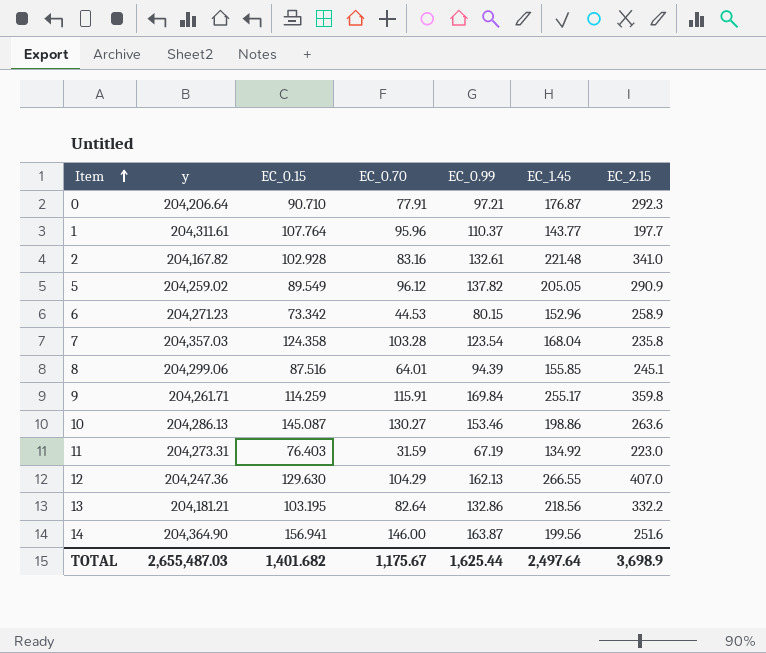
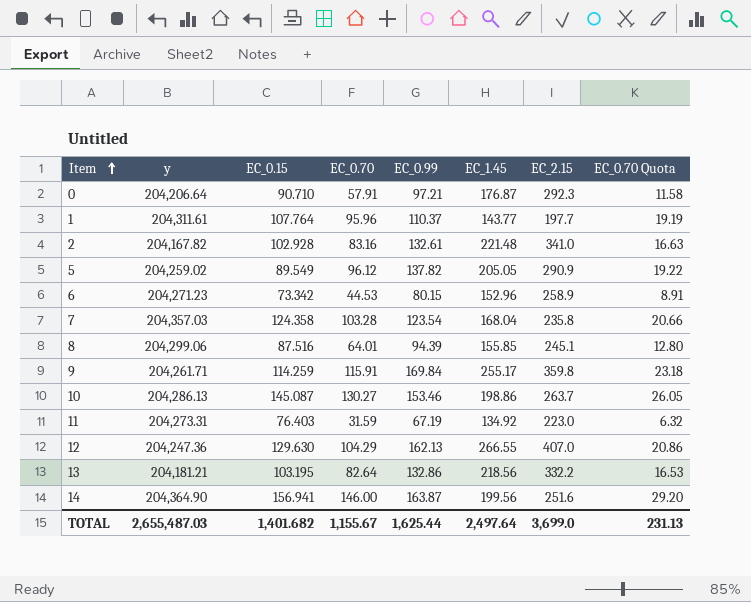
column EC_0.70 Quota | formula: none -> [EC_0.70] * 0.2
0 | EC_0.70: 77.91 -> 57.91
10 | EC_2.15: 263.6 -> 263.7
TOTAL | EC_0.70: 1,175.67 -> 1,155.67
TOTAL | EC_2.15: 3,698.9 -> 3,699.0

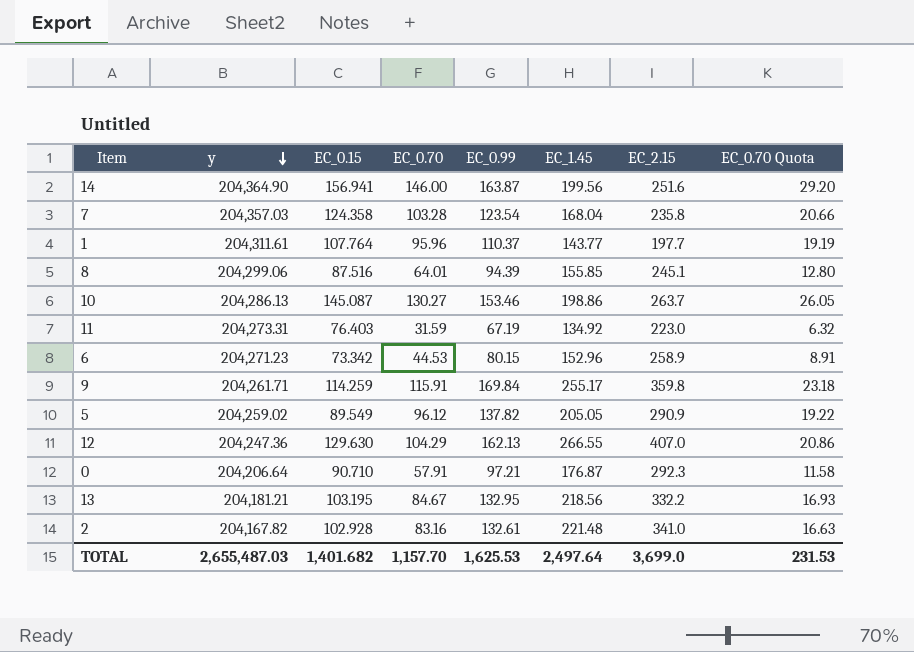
row order: Item ascending -> y descending
13 | EC_0.70: 82.64 -> 84.67
13 | EC_0.99: 132.86 -> 132.95
13 | EC_0.70 Quota: 16.53 -> 16.93
TOTAL | EC_0.70: 1,155.67 -> 1,157.70
TOTAL | EC_0.99: 1,625.44 -> 1,625.53
TOTAL | EC_0.70 Quota: 231.13 -> 231.53

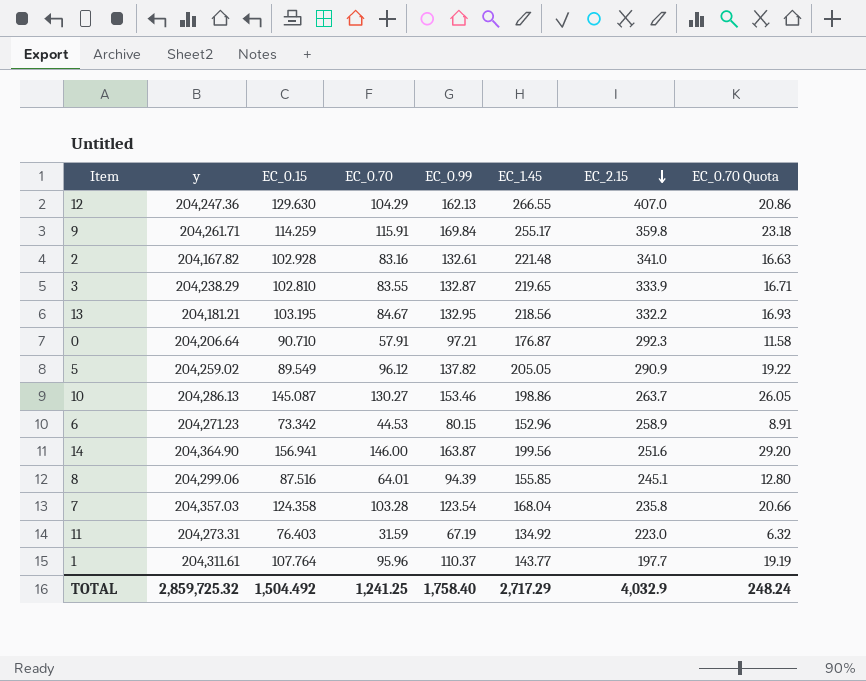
row order: y descending -> EC_2.15 descending
row 3: none -> 204,238.29 | 102.810 | 83.55 | 132.87 | 219.65 | 333.9 | 16.71
TOTAL | y: 2,655,487.03 -> 2,859,725.32
TOTAL | EC_0.15: 1,401.682 -> 1,504.492
TOTAL | EC_0.70: 1,157.70 -> 1,241.25
TOTAL | EC_0.99: 1,625.53 -> 1,758.40
TOTAL | EC_1.45: 2,497.64 -> 2,717.29
TOTAL | EC_2.15: 3,699.0 -> 4,032.9
TOTAL | EC_0.70 Quota: 231.53 -> 248.24

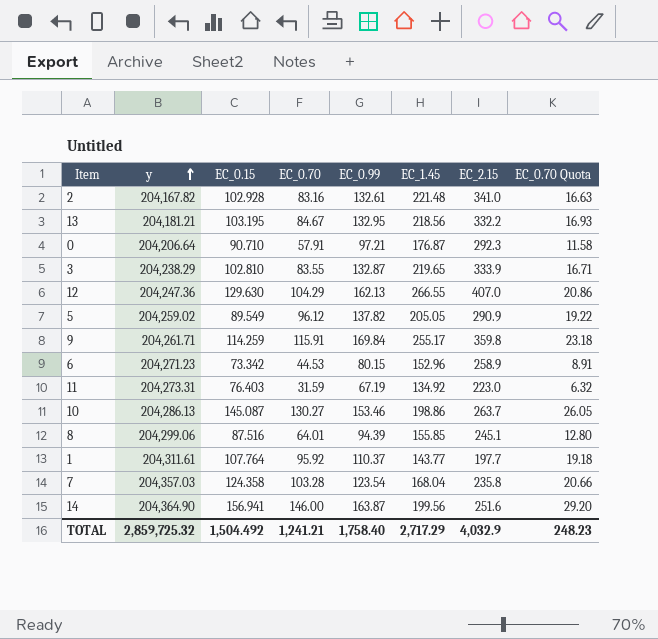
row order: EC_2.15 descending -> y ascending
1 | EC_0.70: 95.96 -> 95.92
1 | EC_0.70 Quota: 19.19 -> 19.18
TOTAL | EC_0.70: 1,241.25 -> 1,241.21
TOTAL | EC_0.70 Quota: 248.24 -> 248.23

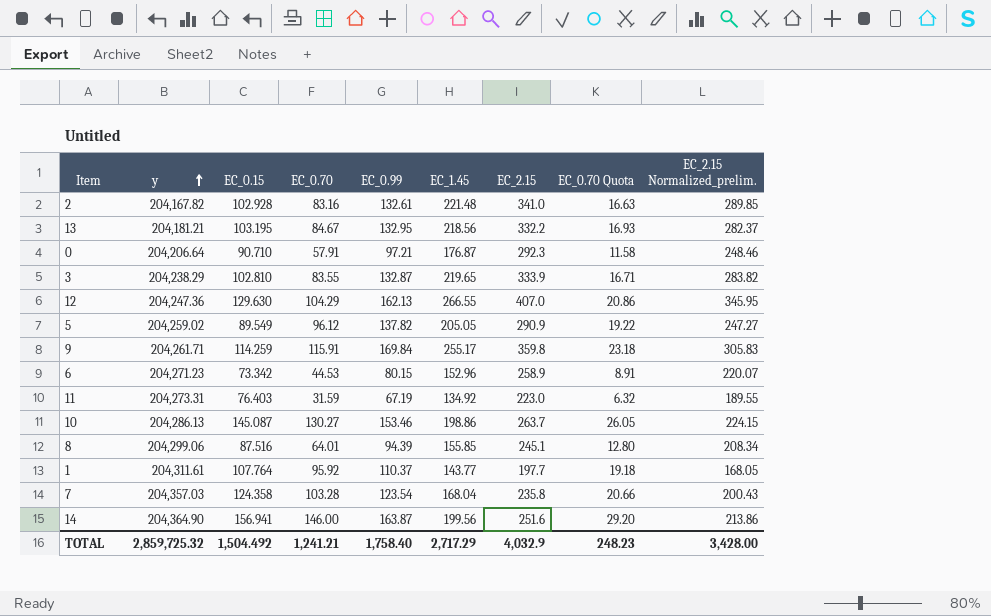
column EC_2.15 Normalized_prelim. | formula: none -> [EC_2.15] * 0.85

